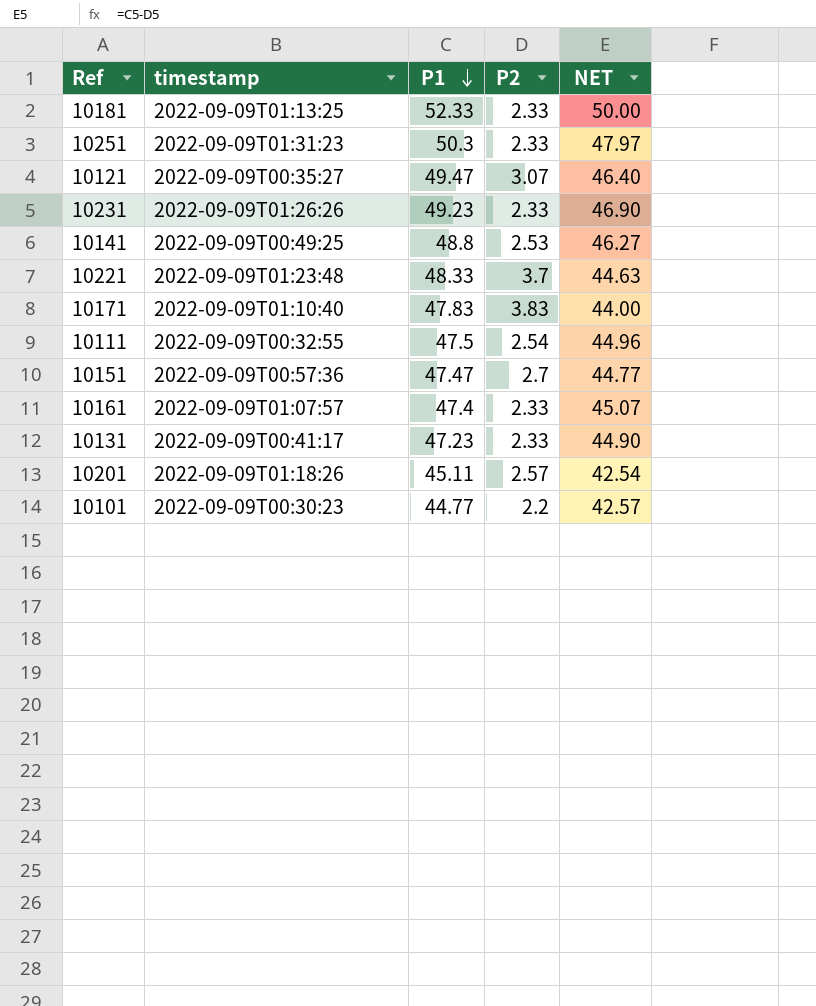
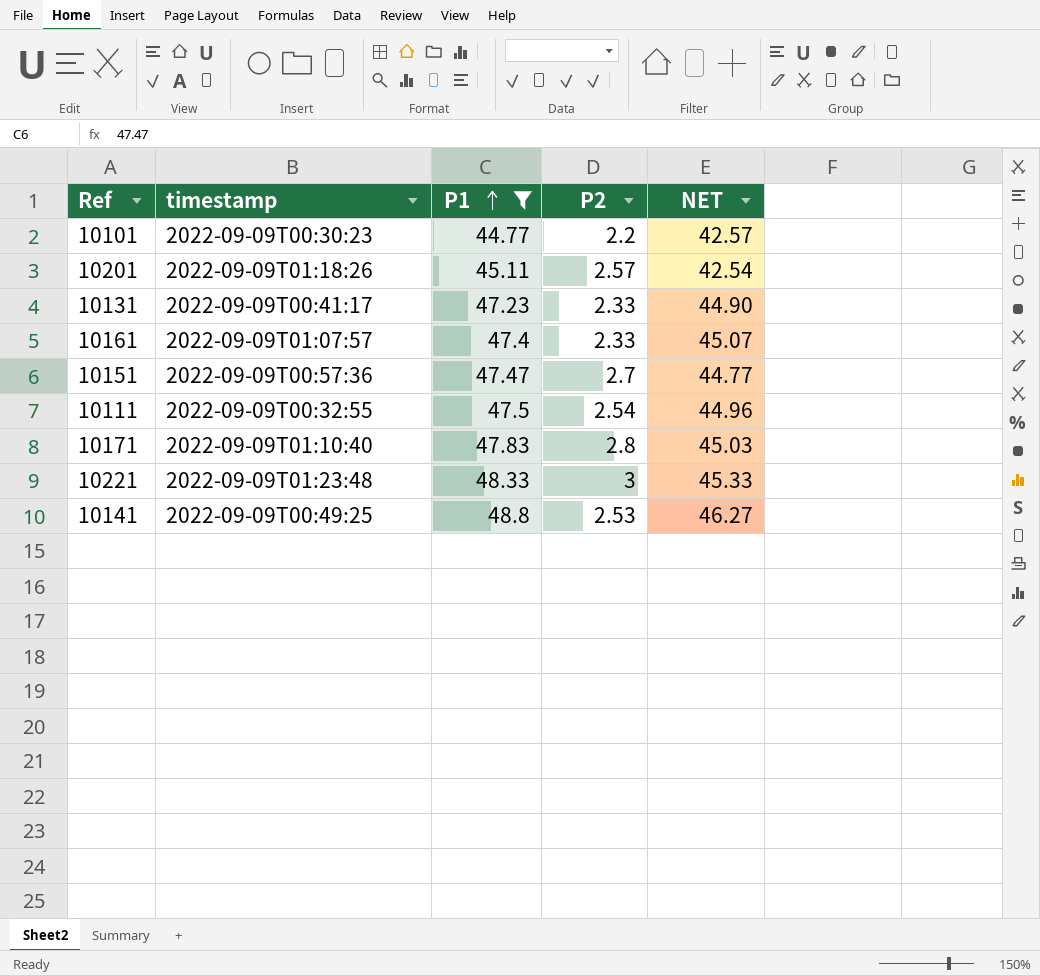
filter: none -> P1 <= 48.8
row order: P1 descending -> P1 ascending
10171 | P2: 3.83 -> 2.8
10171 | NET: 44.00 -> 45.03
10221 | P2: 3.7 -> 3
10221 | NET: 44.63 -> 45.33

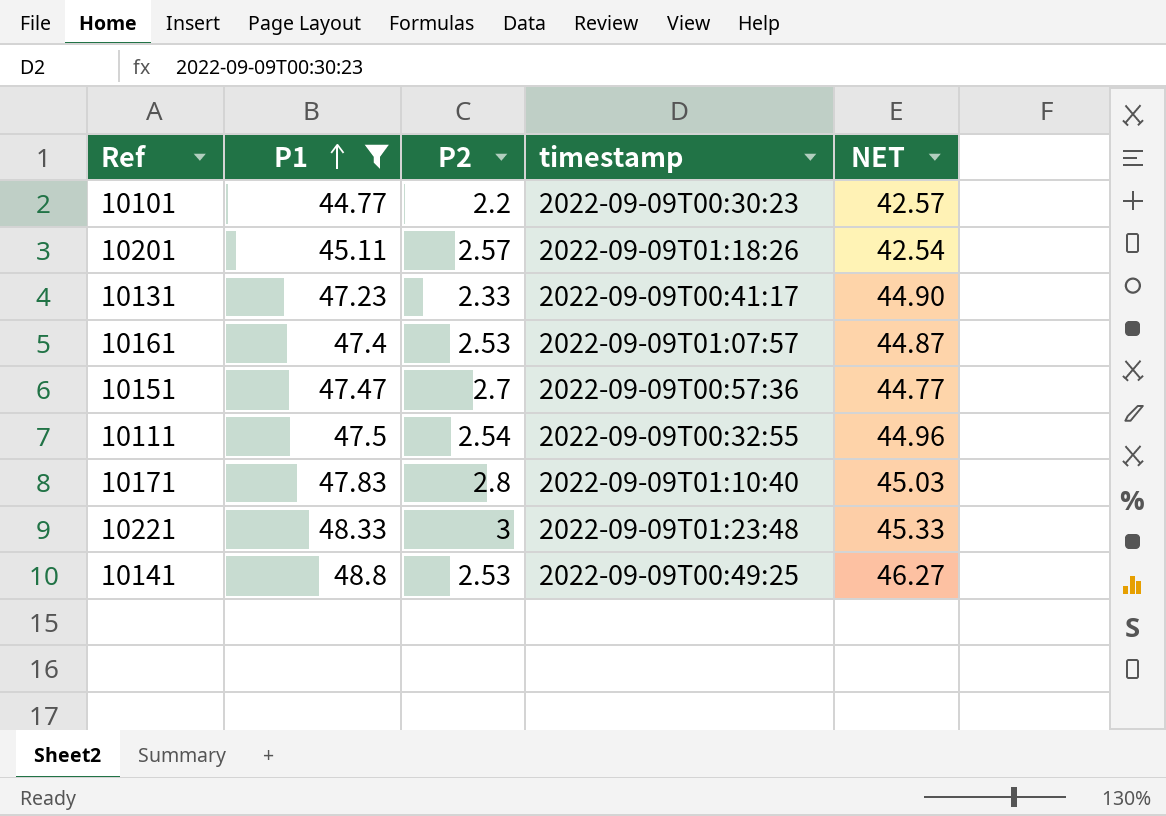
column timestamp | position: 2 -> 4
10161 | P2: 2.33 -> 2.53
10161 | NET: 45.07 -> 44.87

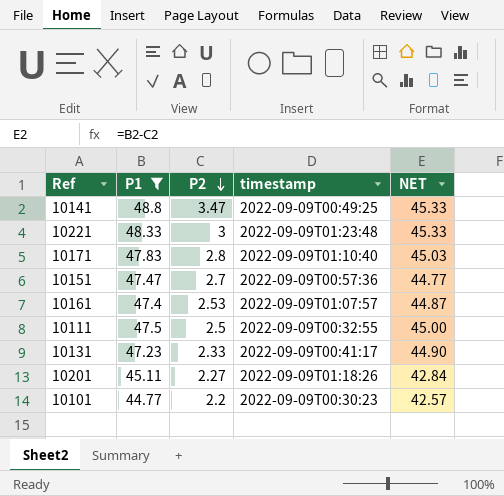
row order: P1 ascending -> P2 descending
10141 | P2: 2.53 -> 3.47
10141 | NET: 46.27 -> 45.33
10111 | P2: 2.54 -> 2.5
10111 | NET: 44.96 -> 45.00
10201 | P2: 2.57 -> 2.27
10201 | NET: 42.54 -> 42.84

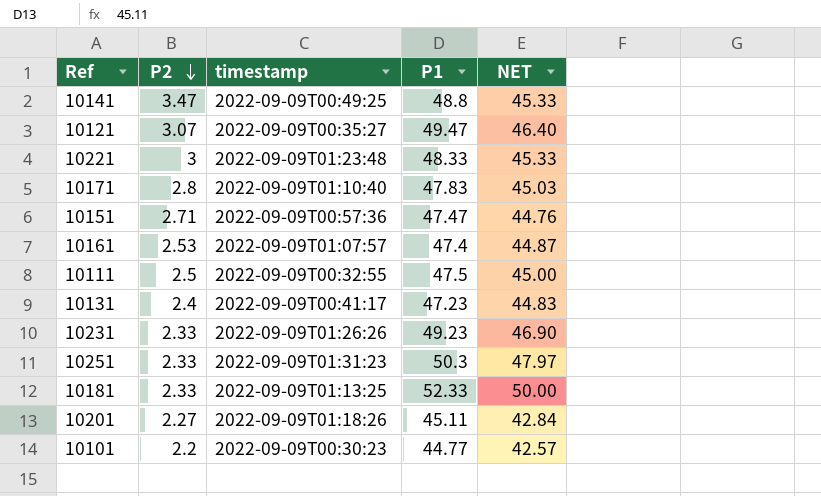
filter: P1 <= 48.8 -> none
column P1 | position: 2 -> 4
10151 | P2: 2.7 -> 2.71
10151 | NET: 44.77 -> 44.76
10131 | P2: 2.33 -> 2.4
10131 | NET: 44.90 -> 44.83

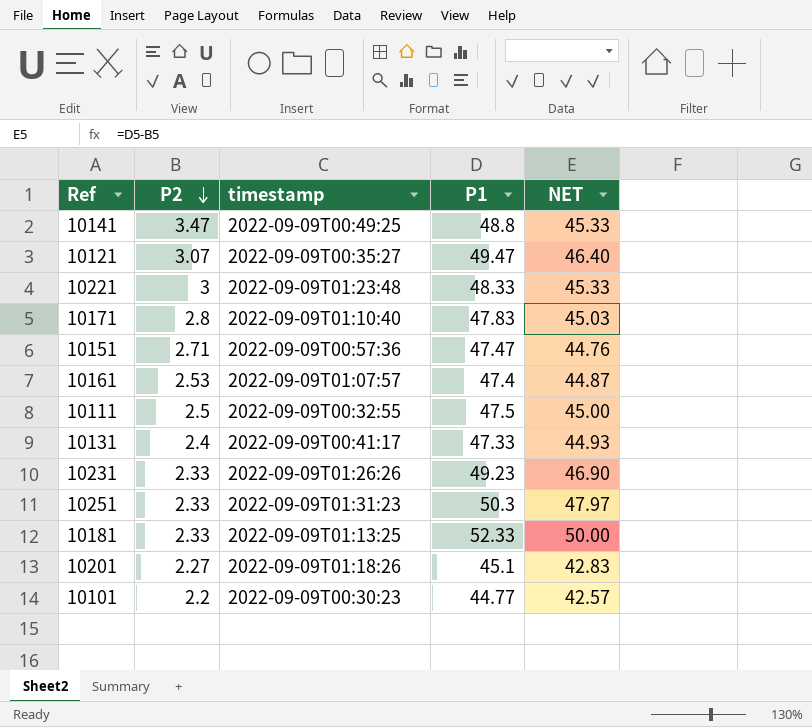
10131 | P1: 47.23 -> 47.33
10131 | NET: 44.83 -> 44.93
10201 | P1: 45.11 -> 45.1
10201 | NET: 42.84 -> 42.83

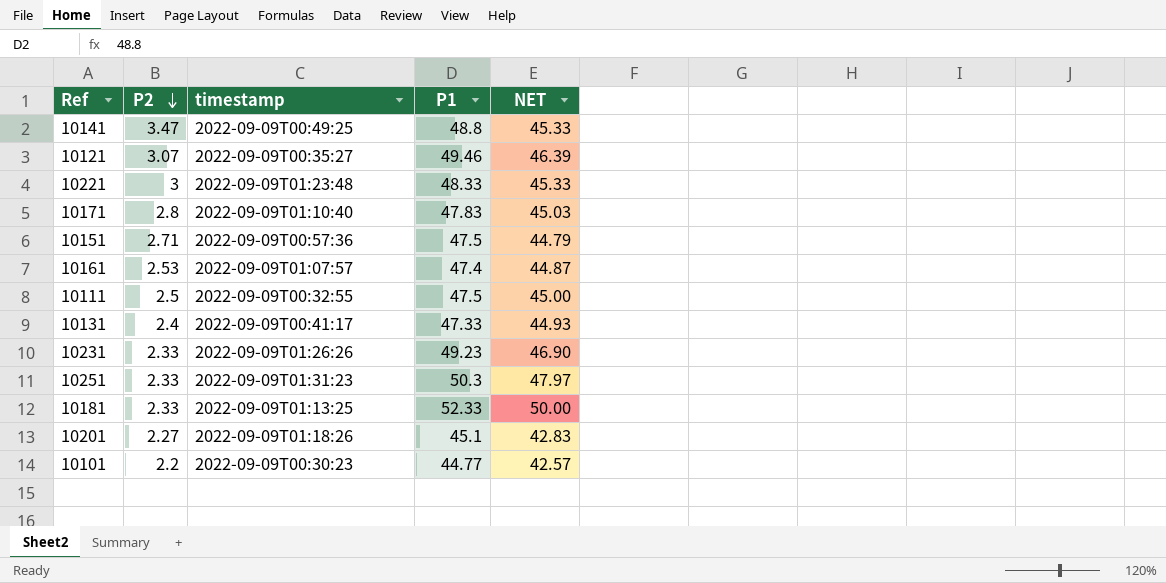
10121 | P1: 49.47 -> 49.46
10121 | NET: 46.40 -> 46.39
10151 | P1: 47.47 -> 47.5
10151 | NET: 44.76 -> 44.79

